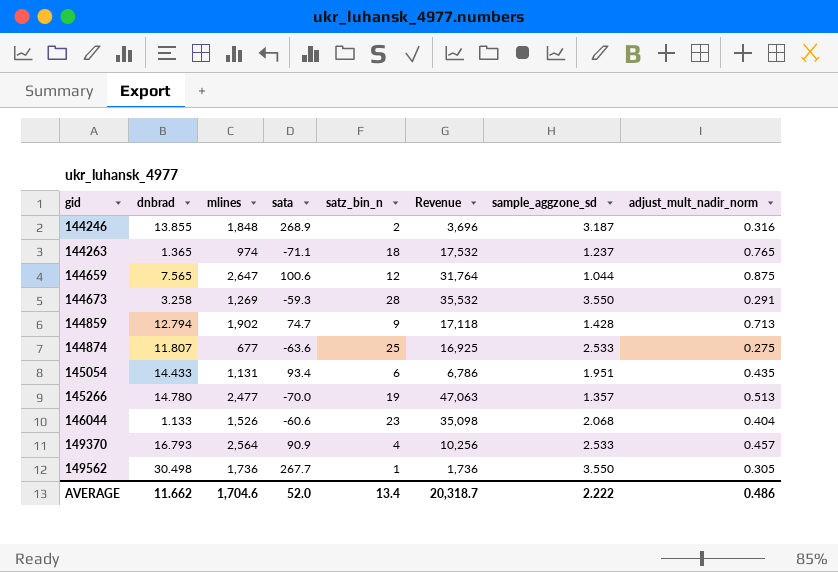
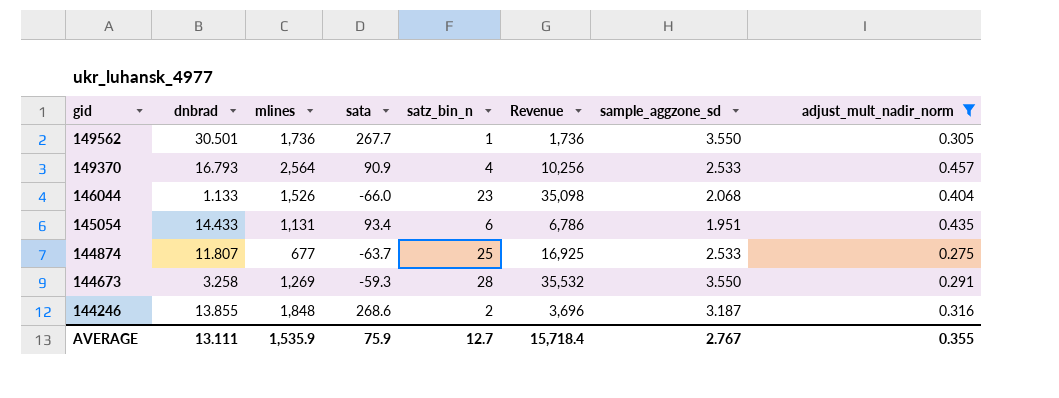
filter: none -> adjust_mult_nadir_norm <= 0.457
row order: gid ascending -> gid descending
149562 | dnbrad: 30.498 -> 30.501
146044 | sata: -60.6 -> -66.0
144874 | sata: -63.6 -> -63.7
144246 | sata: 268.9 -> 268.6
AVERAGE | dnbrad: 11.662 -> 13.111
AVERAGE | mlines: 1,704.6 -> 1,535.9
AVERAGE | sata: 52.0 -> 75.9
AVERAGE | satz_bin_n: 13.4 -> 12.7
AVERAGE | Revenue: 20,318.7 -> 15,718.4
AVERAGE | sample_aggzone_sd: 2.222 -> 2.767
AVERAGE | adjust_mult_nadir_norm: 0.486 -> 0.355

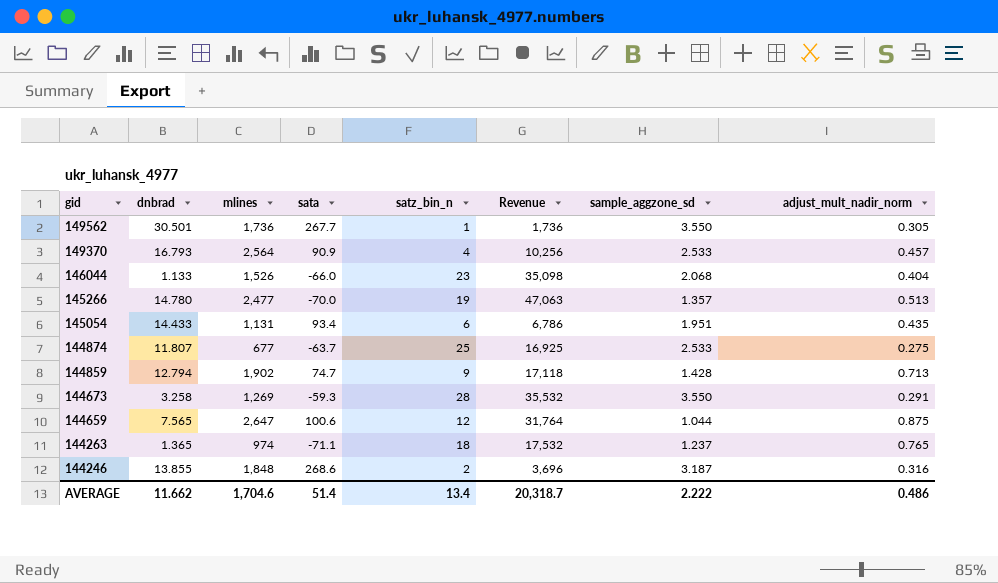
filter: adjust_mult_nadir_norm <= 0.457 -> none
AVERAGE | dnbrad: 13.111 -> 11.662
AVERAGE | mlines: 1,535.9 -> 1,704.6
AVERAGE | sata: 75.9 -> 51.4
AVERAGE | satz_bin_n: 12.7 -> 13.4
AVERAGE | Revenue: 15,718.4 -> 20,318.7
AVERAGE | sample_aggzone_sd: 2.767 -> 2.222
AVERAGE | adjust_mult_nadir_norm: 0.355 -> 0.486

